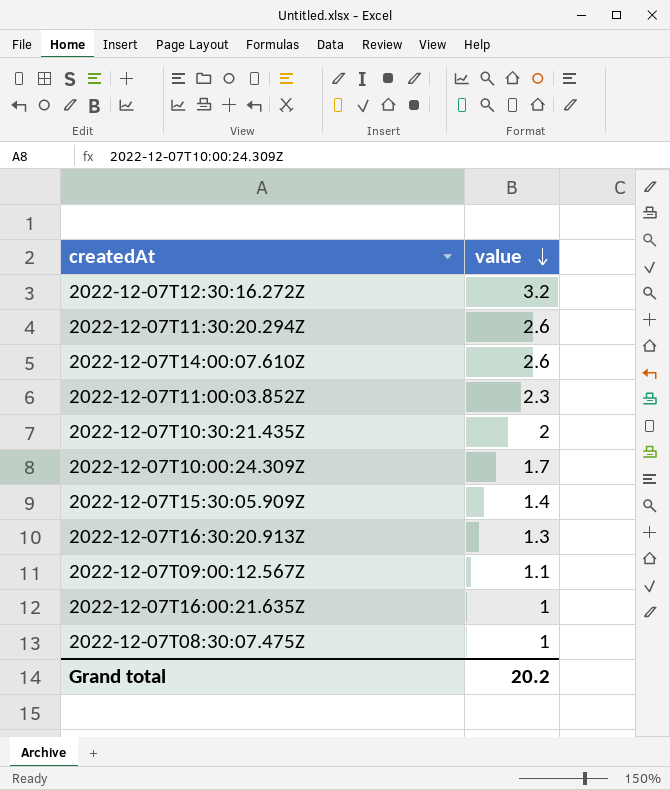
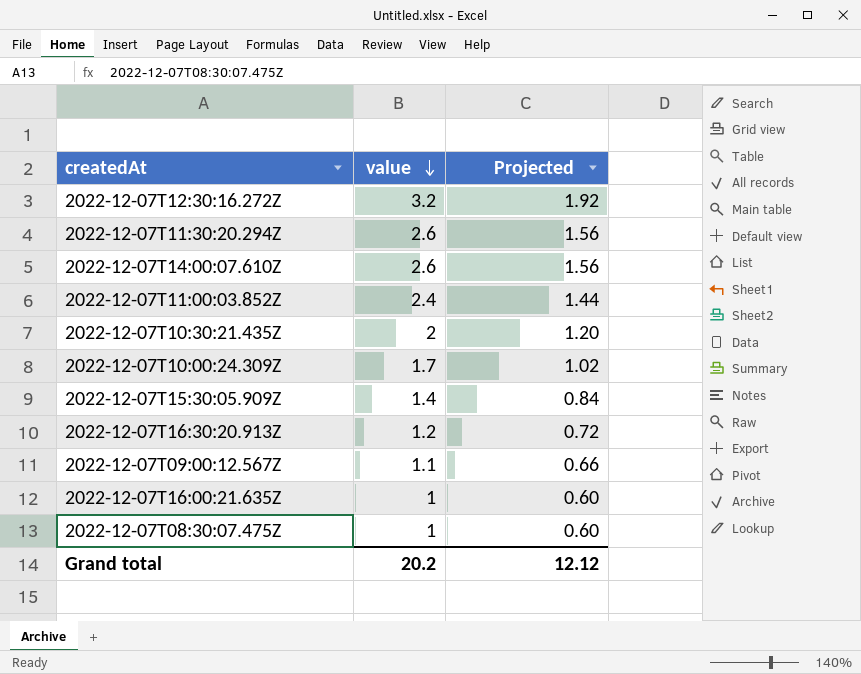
column Projected | formula: none -> [value] * 0.6
2022-12-07T11:00:03.852Z | value: 2.3 -> 2.4
2022-12-07T16:30:20.913Z | value: 1.3 -> 1.2

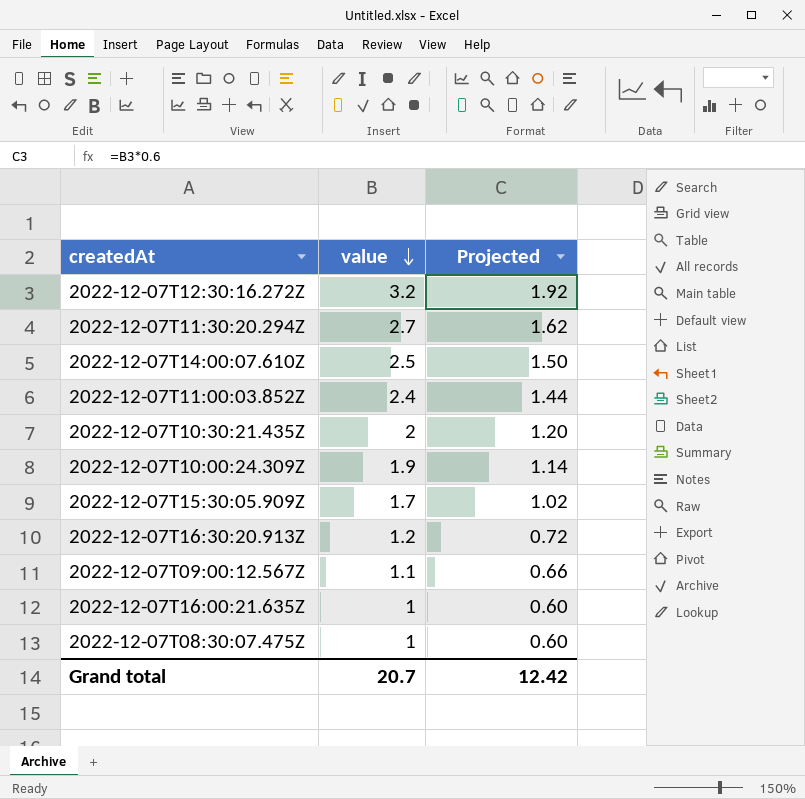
2022-12-07T11:30:20.294Z | value: 2.6 -> 2.7
2022-12-07T11:30:20.294Z | Projected: 1.56 -> 1.62
2022-12-07T14:00:07.610Z | value: 2.6 -> 2.5
2022-12-07T14:00:07.610Z | Projected: 1.56 -> 1.50
2022-12-07T10:00:24.309Z | value: 1.7 -> 1.9
2022-12-07T10:00:24.309Z | Projected: 1.02 -> 1.14
2022-12-07T15:30:05.909Z | value: 1.4 -> 1.7
2022-12-07T15:30:05.909Z | Projected: 0.84 -> 1.02
Grand total | value: 20.2 -> 20.7
Grand total | Projected: 12.12 -> 12.42

